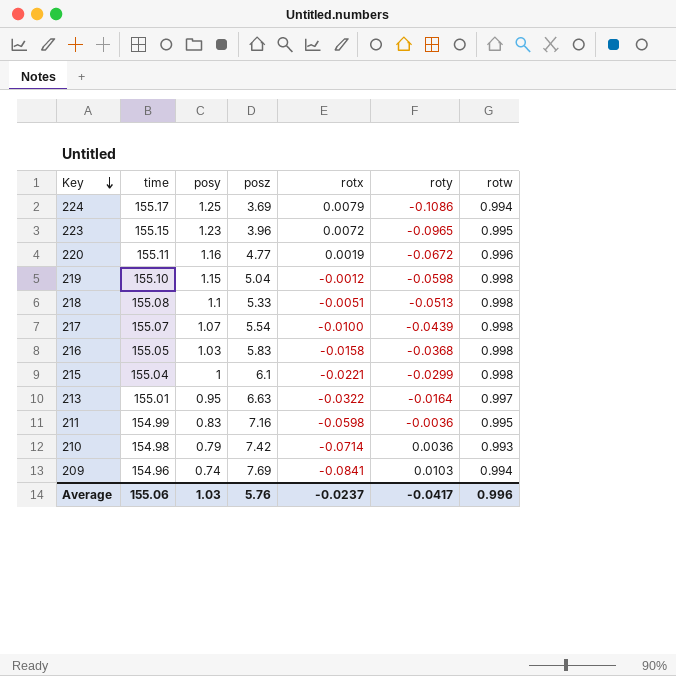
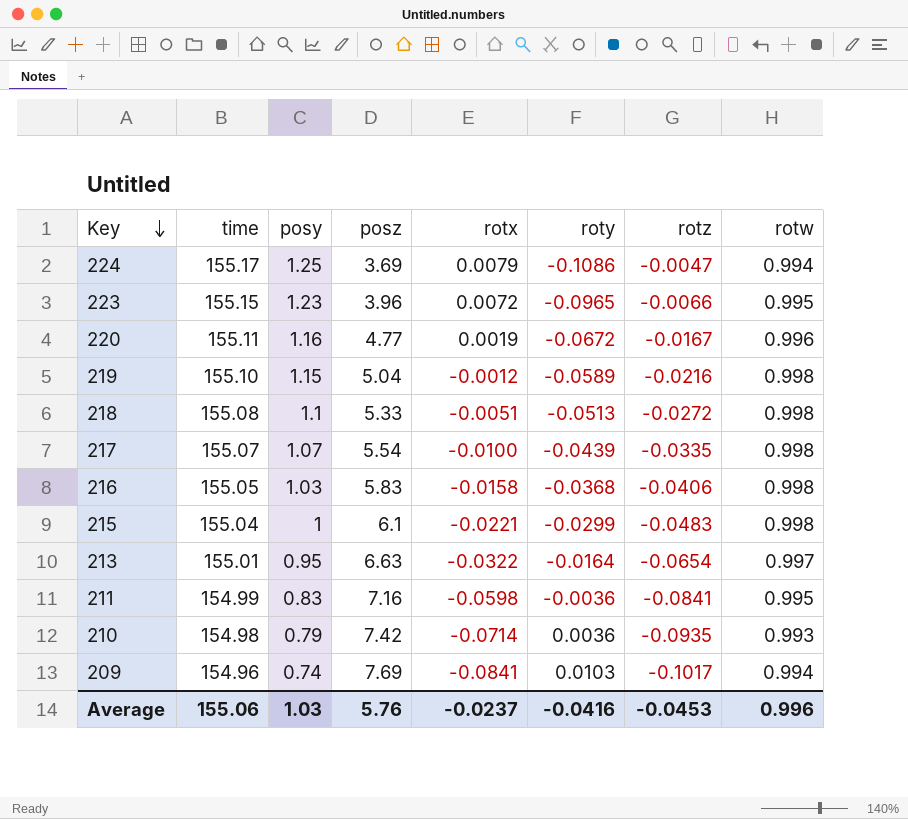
column rotz | position: none -> 7
219 | roty: -0.0598 -> -0.0589
Average | roty: -0.0417 -> -0.0416

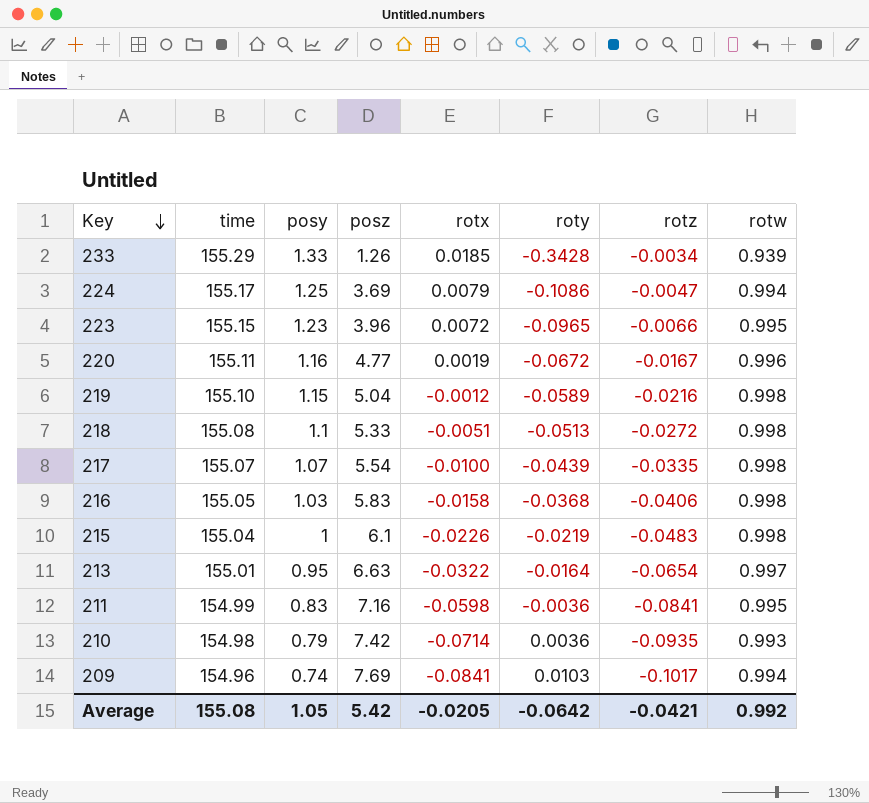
row 233: none -> 155.29 | 1.33 | 1.26 | 0.0185 | -0.3428 | -0.0034 | 0.939
215 | rotx: -0.0221 -> -0.0226
215 | roty: -0.0299 -> -0.0219
Average | time: 155.06 -> 155.08
Average | posy: 1.03 -> 1.05
Average | posz: 5.76 -> 5.42
Average | rotx: -0.0237 -> -0.0205
Average | roty: -0.0416 -> -0.0642
Average | rotz: -0.0453 -> -0.0421
Average | rotw: 0.996 -> 0.992

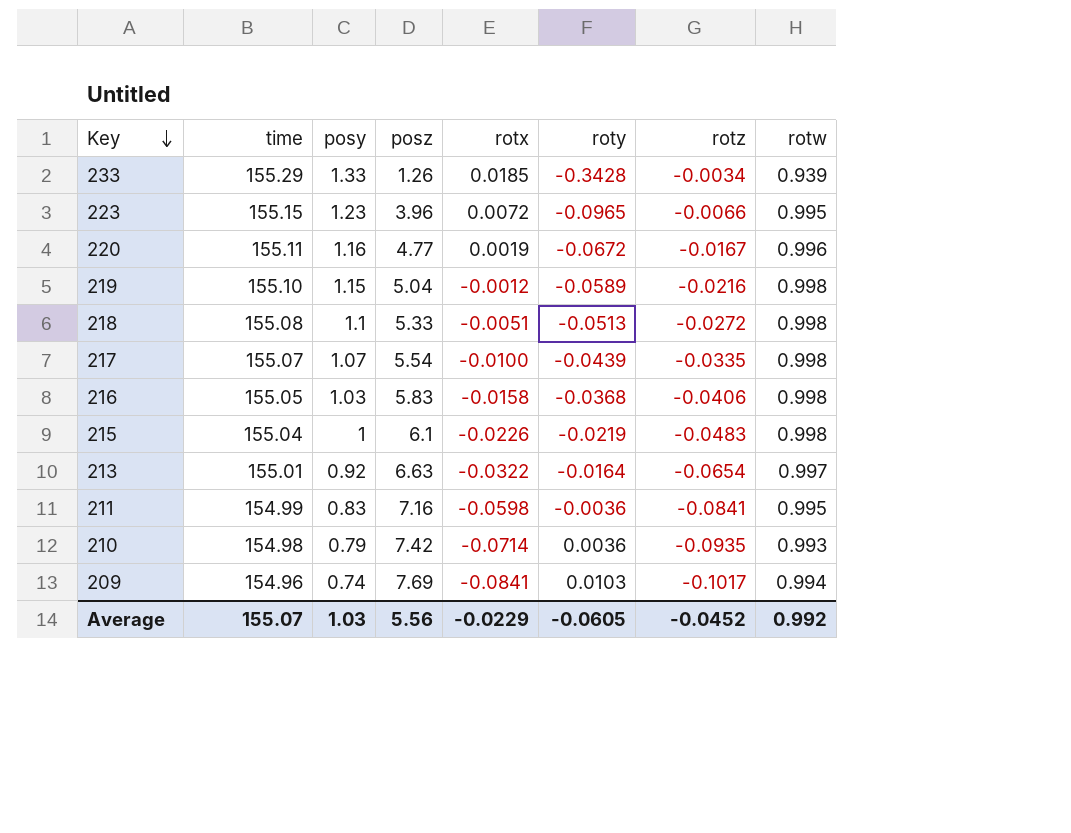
row 224: 155.17 | 1.25 | 3.69 | 0.0079 | -0.1086 | -0.0047 | 0.994 -> none
213 | posy: 0.95 -> 0.92
Average | time: 155.08 -> 155.07
Average | posy: 1.05 -> 1.03
Average | posz: 5.42 -> 5.56
Average | rotx: -0.0205 -> -0.0229
Average | roty: -0.0642 -> -0.0605
Average | rotz: -0.0421 -> -0.0452

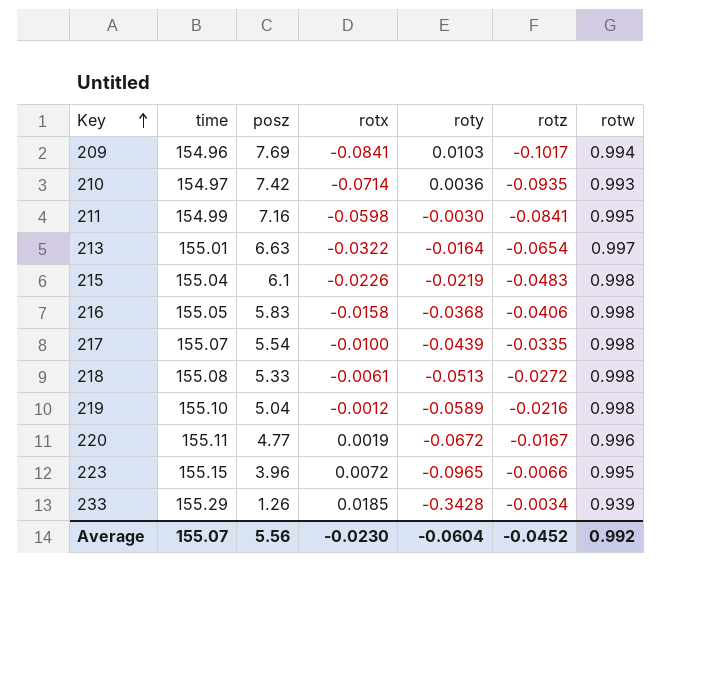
row order: Key descending -> Key ascending
column posy | position: 3 -> none
210 | time: 154.98 -> 154.97
211 | roty: -0.0036 -> -0.0030
218 | rotx: -0.0051 -> -0.0061
Average | rotx: -0.0229 -> -0.0230
Average | roty: -0.0605 -> -0.0604

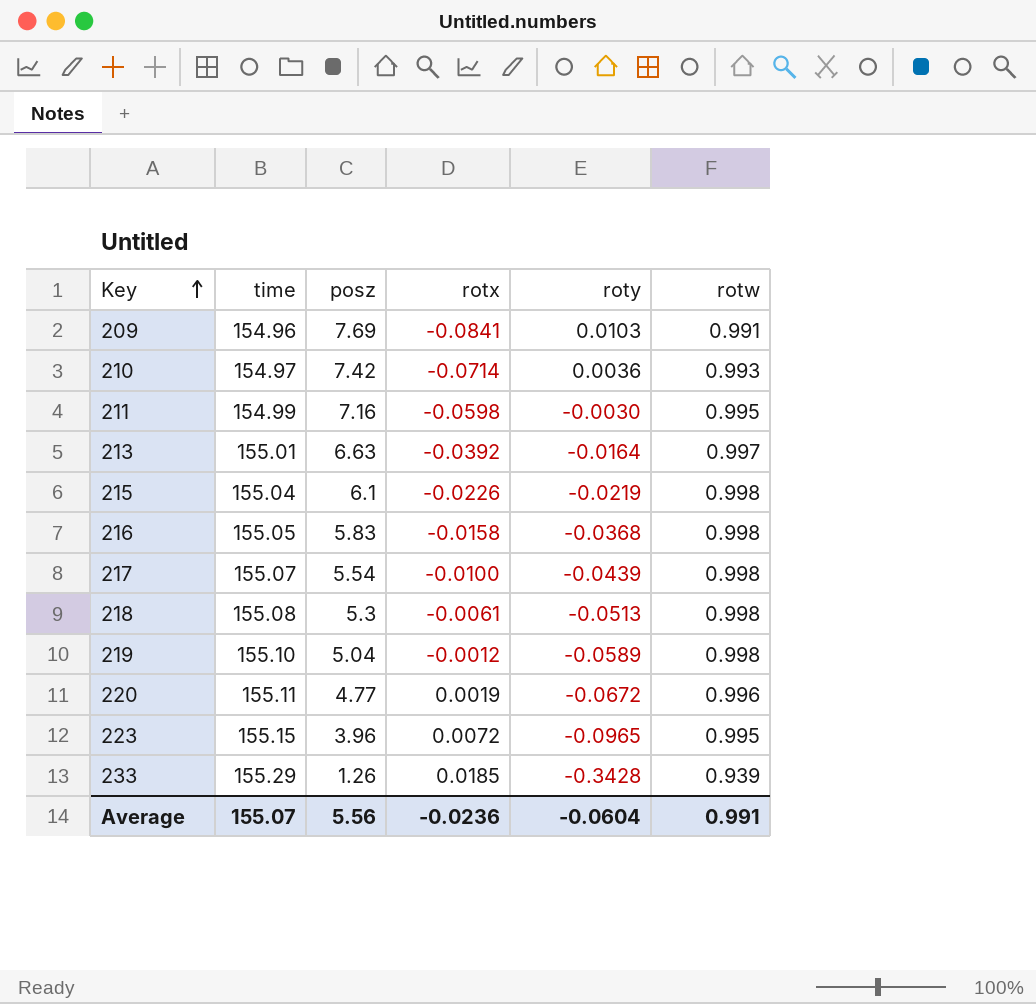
column rotz | position: 6 -> none
209 | rotw: 0.994 -> 0.991
213 | rotx: -0.0322 -> -0.0392
218 | posz: 5.33 -> 5.3
Average | rotx: -0.0230 -> -0.0236
Average | rotw: 0.992 -> 0.991

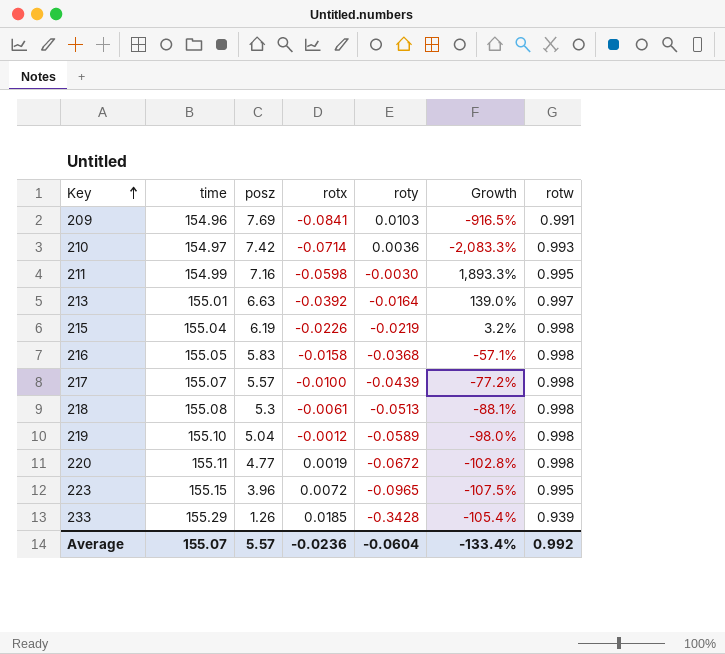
column Growth | formula: none -> ([rotx] - [roty]) / [roty]
215 | posz: 6.1 -> 6.19
217 | posz: 5.54 -> 5.57
220 | rotw: 0.996 -> 0.998
Average | posz: 5.56 -> 5.57
Average | rotw: 0.991 -> 0.992

